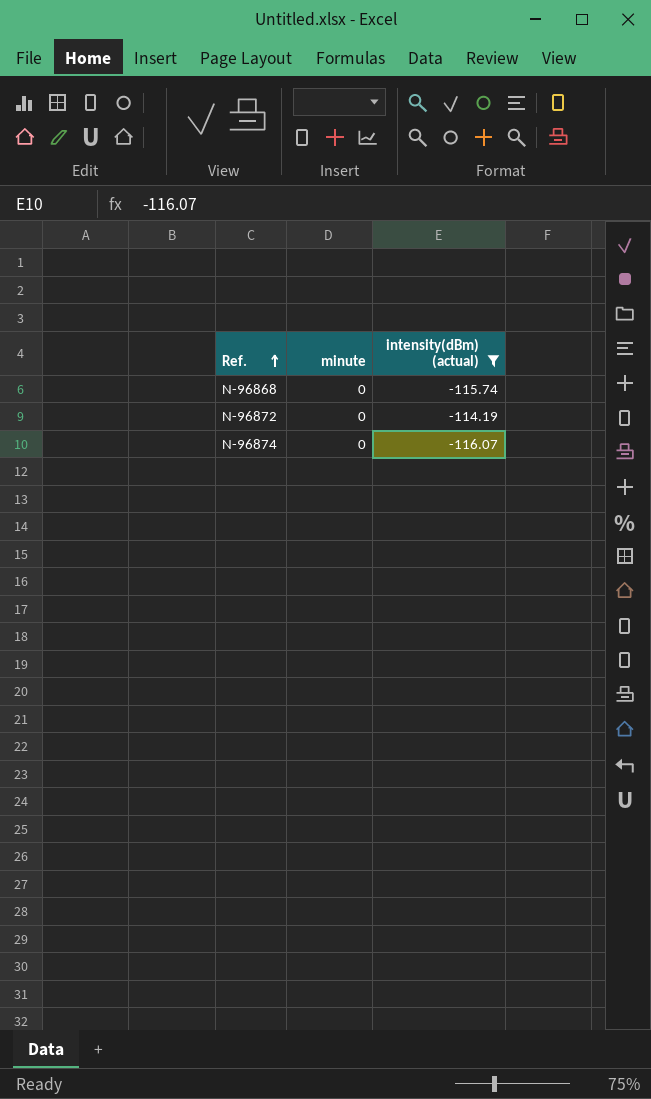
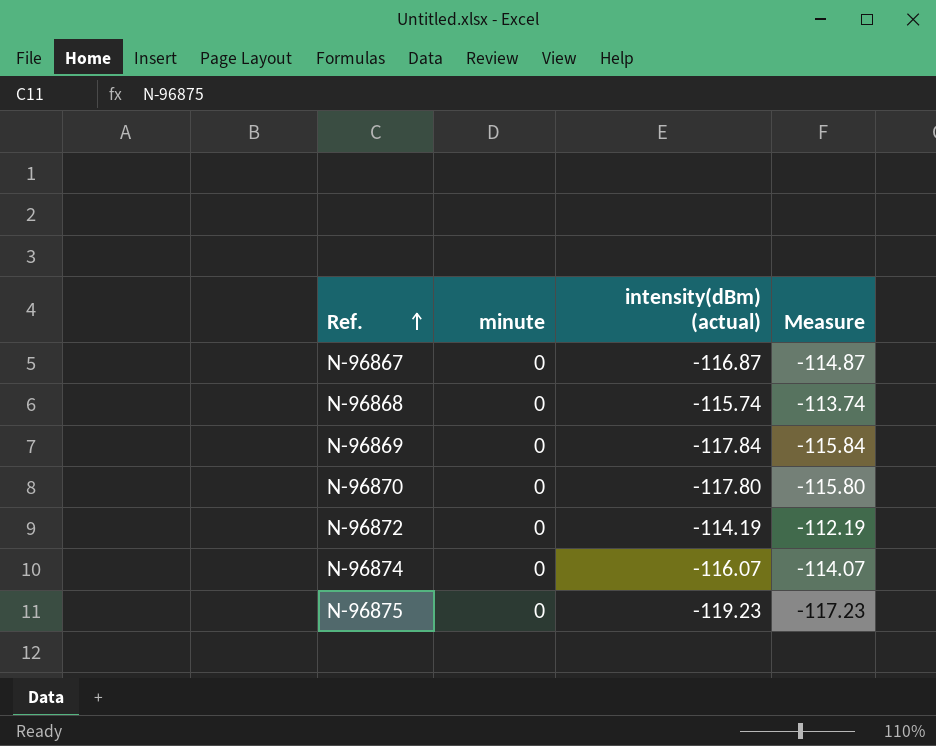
filter: intensity(dBm) (actual) >= -116.07 -> none
column Measure | formula: none -> [intensity(dBm) (actual)] + 2

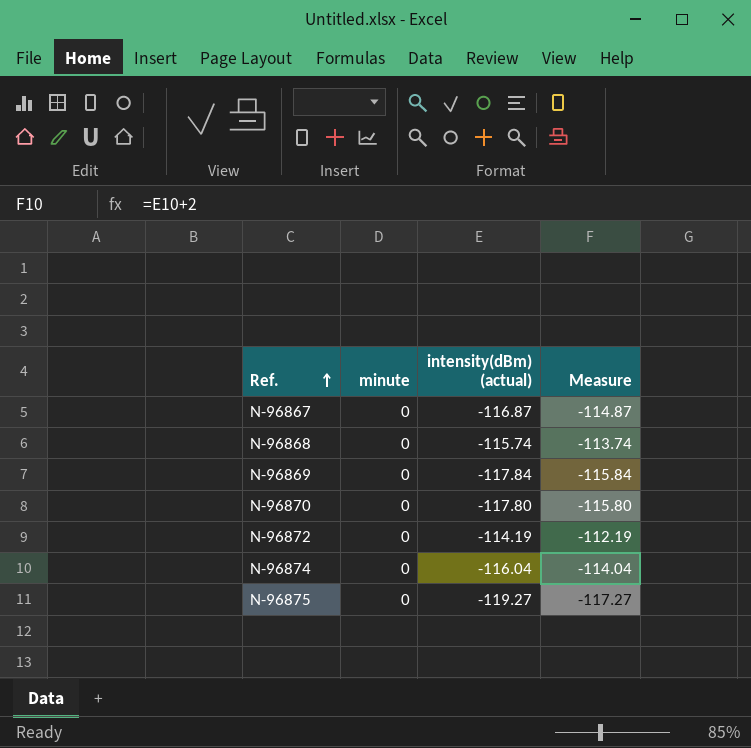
N-96874 | intensity(dBm) (actual): -116.07 -> -116.04
N-96874 | Measure: -114.07 -> -114.04
N-96875 | intensity(dBm) (actual): -119.23 -> -119.27
N-96875 | Measure: -117.23 -> -117.27

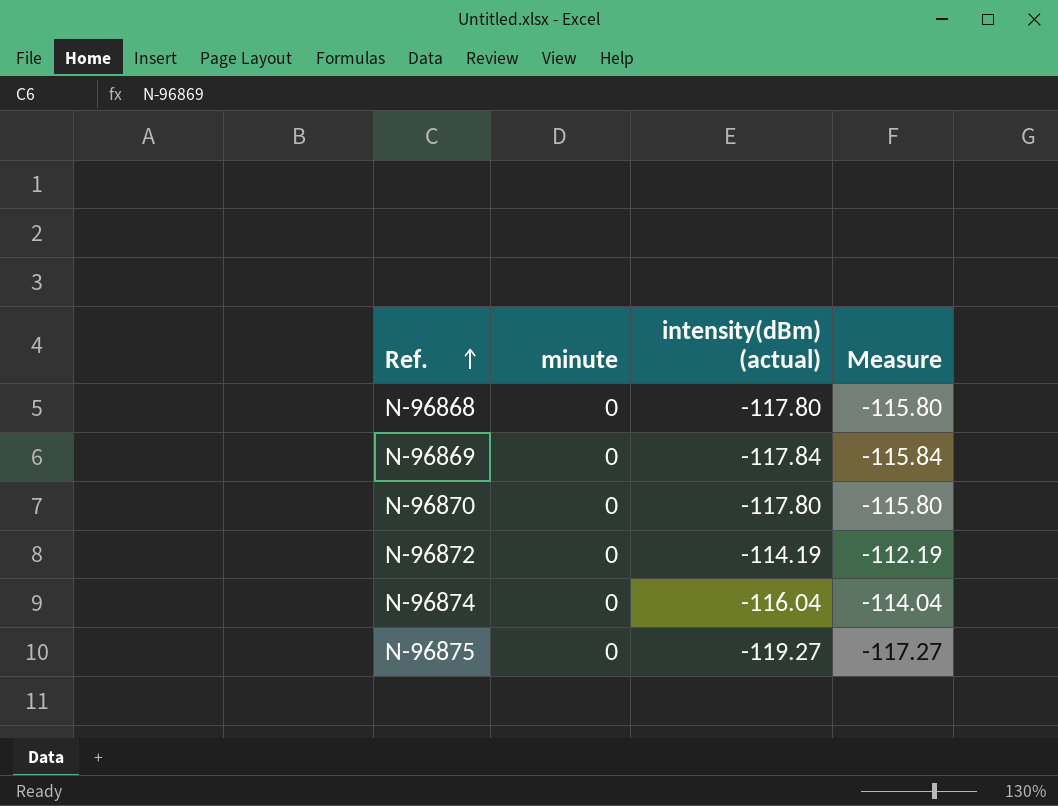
row N-96867: 0 | -116.87 | -114.87 -> none
N-96868 | intensity(dBm) (actual): -115.74 -> -117.80
N-96868 | Measure: -113.74 -> -115.80

